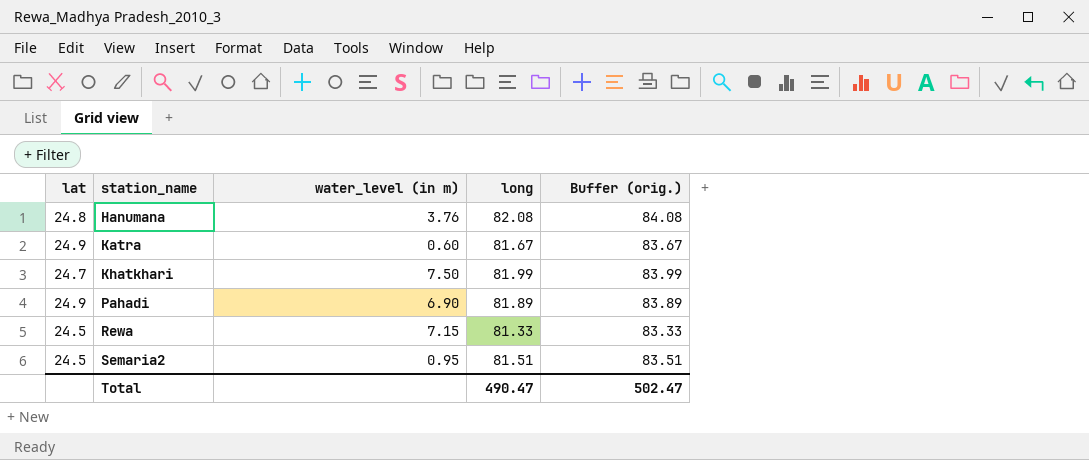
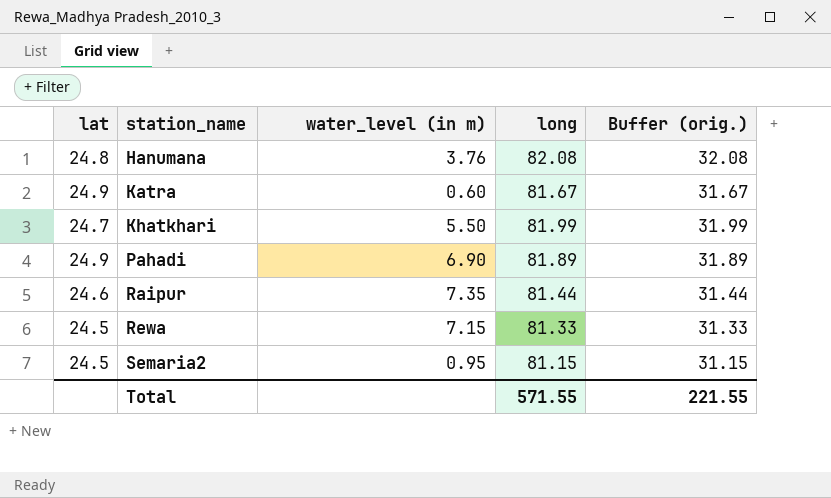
column Buffer (orig.) | formula: [long] + 2 -> [long] - 50
Khatkhari | water_level (in m): 7.50 -> 5.50
row Raipur: none -> 24.6 | 7.35 | 81.44 | 31.44
Semaria2 | long: 81.51 -> 81.15
Total | long: 490.47 -> 571.55
Total | Buffer (orig.): 502.47 -> 221.55

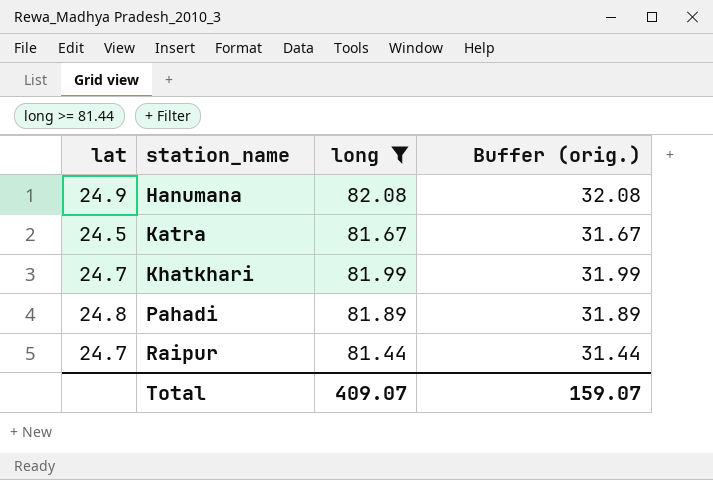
filter: none -> long >= 81.44
column water_level (in m) | position: 3 -> none
Hanumana | lat: 24.8 -> 24.9
Katra | lat: 24.9 -> 24.5
Pahadi | lat: 24.9 -> 24.8
Raipur | lat: 24.6 -> 24.7
Total | long: 571.55 -> 409.07
Total | Buffer (orig.): 221.55 -> 159.07

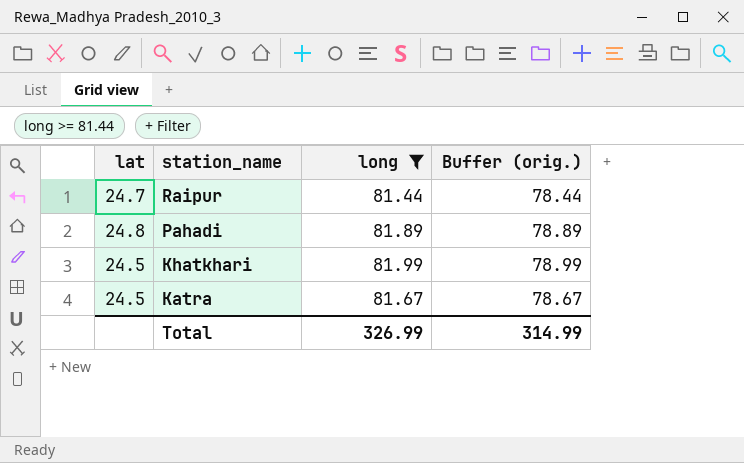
row order: station_name ascending -> station_name descending
column Buffer (orig.) | formula: [long] - 50 -> [long] - 3
row Hanumana: 24.9 | 82.08 | 32.08 -> none
Khatkhari | lat: 24.7 -> 24.5
Total | long: 409.07 -> 326.99
Total | Buffer (orig.): 159.07 -> 314.99

